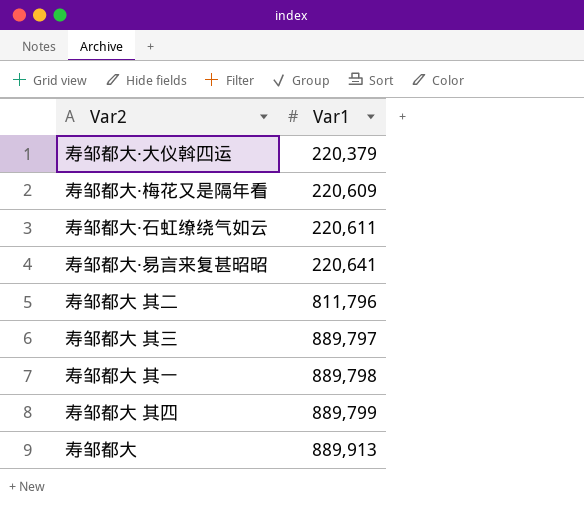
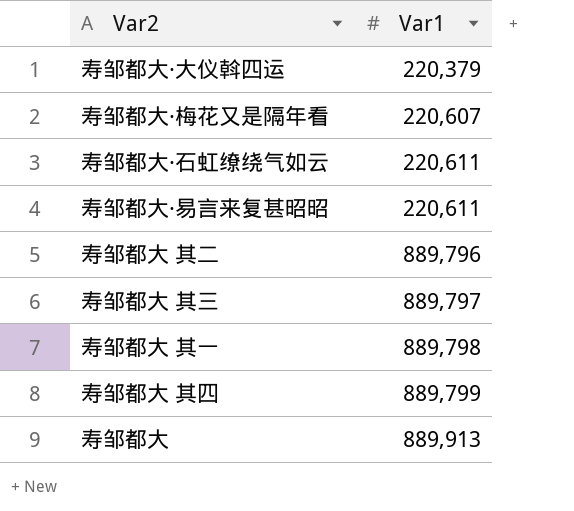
寿邹都大·梅花又是隔年看 | Var1: 220,609 -> 220,607
寿邹都大·易言来复甚昭昭 | Var1: 220,641 -> 220,611
寿邹都大 其二 | Var1: 811,796 -> 889,796

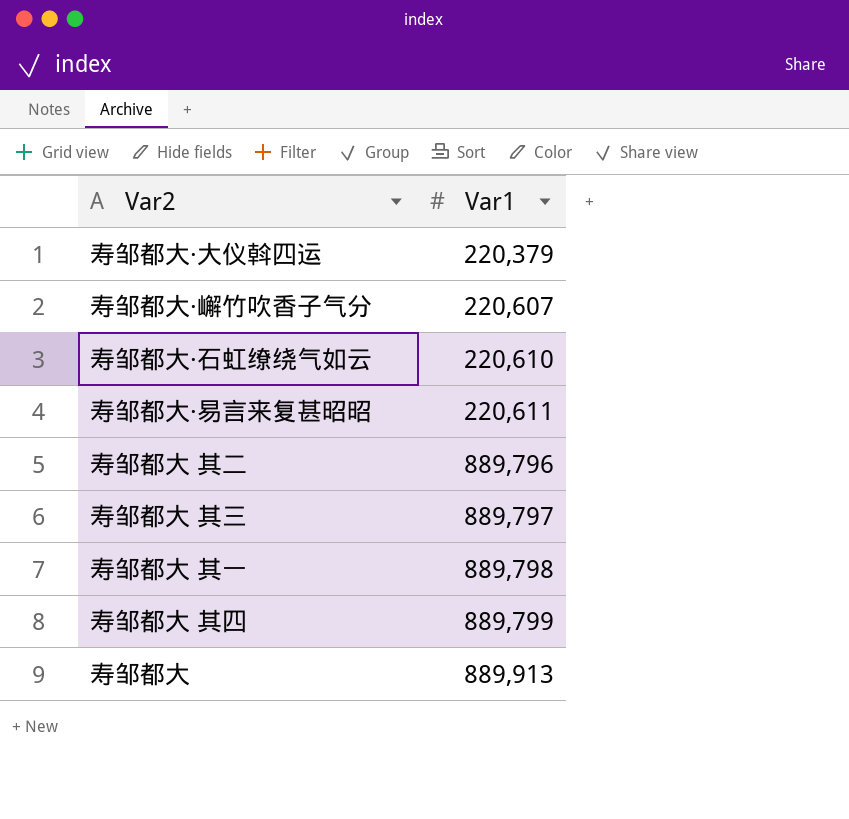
row 寿邹都大·梅花又是隔年看: 220,607 -> none
row 寿邹都大·嶰竹吹香子气分: none -> 220,607
寿邹都大·石虹缭绕气如云 | Var1: 220,611 -> 220,610

